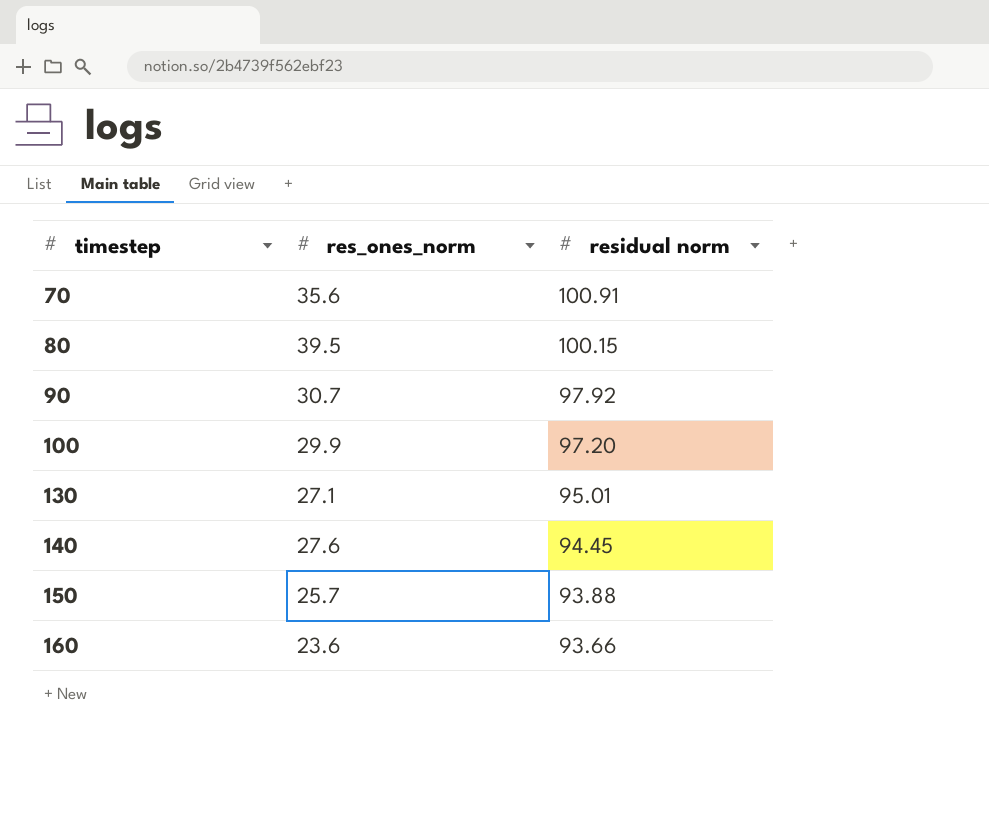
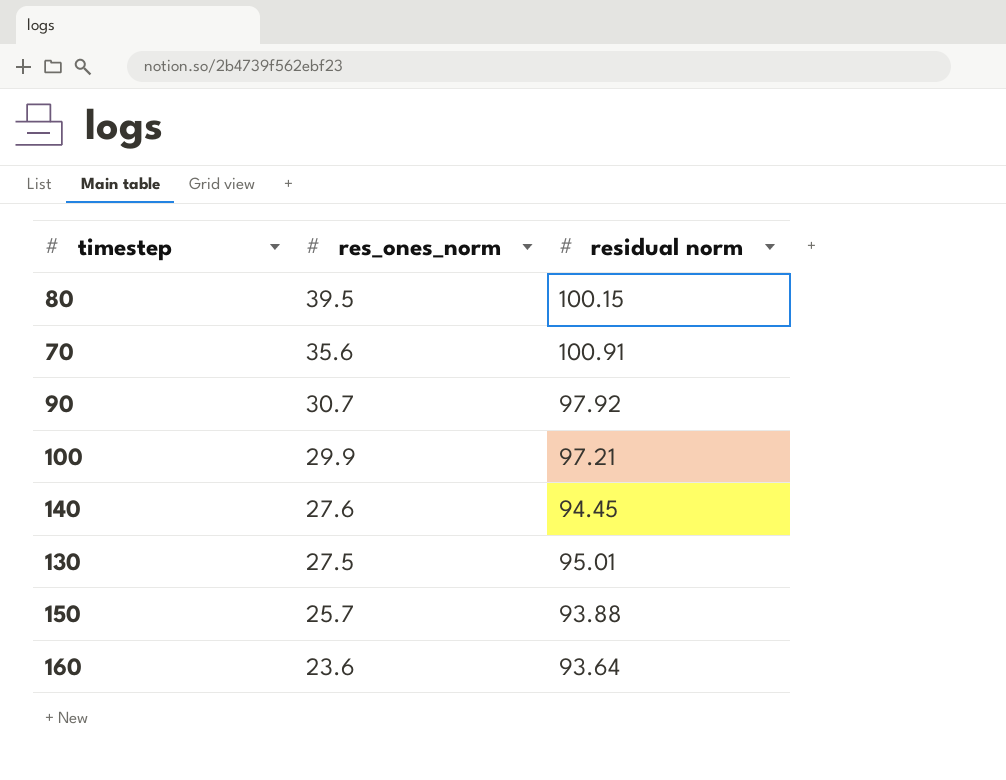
row order: timestep ascending -> res_ones_norm descending
100 | residual norm: 97.20 -> 97.21
130 | res_ones_norm: 27.1 -> 27.5
160 | residual norm: 93.66 -> 93.64

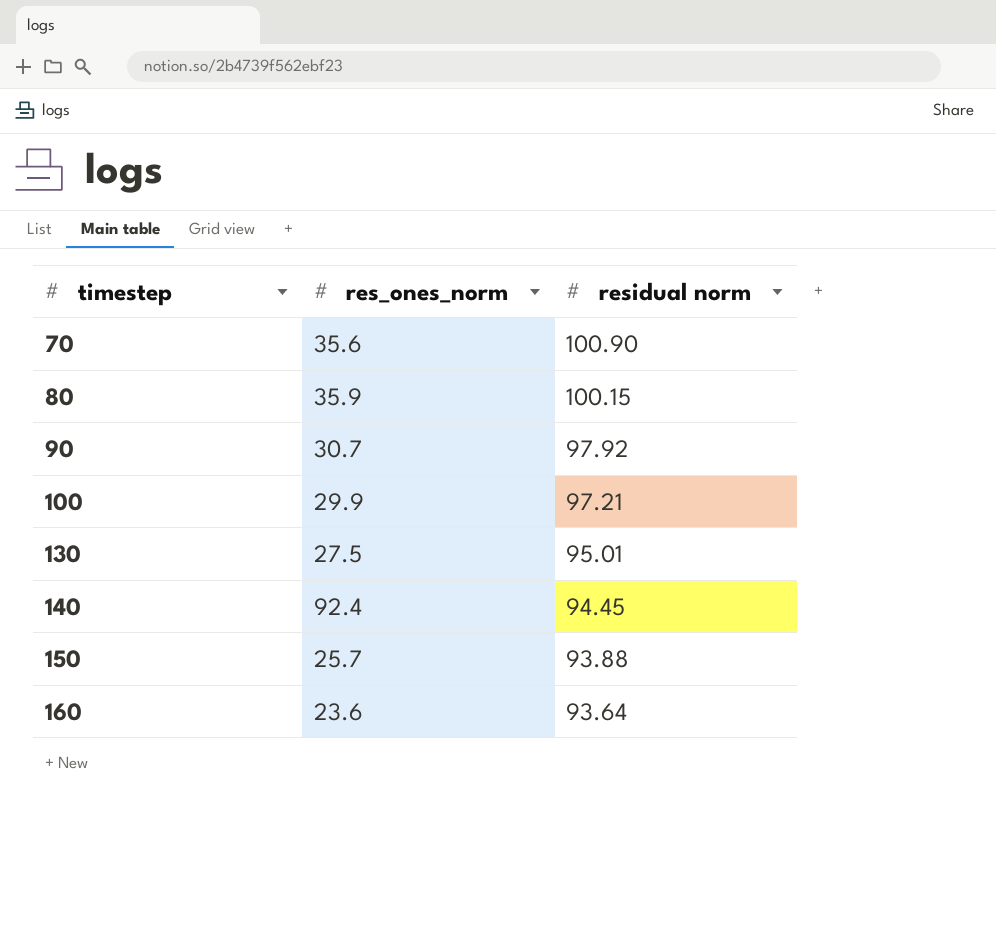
row order: res_ones_norm descending -> timestep ascending
70 | residual norm: 100.91 -> 100.90
80 | res_ones_norm: 39.5 -> 35.9
140 | res_ones_norm: 27.6 -> 92.4

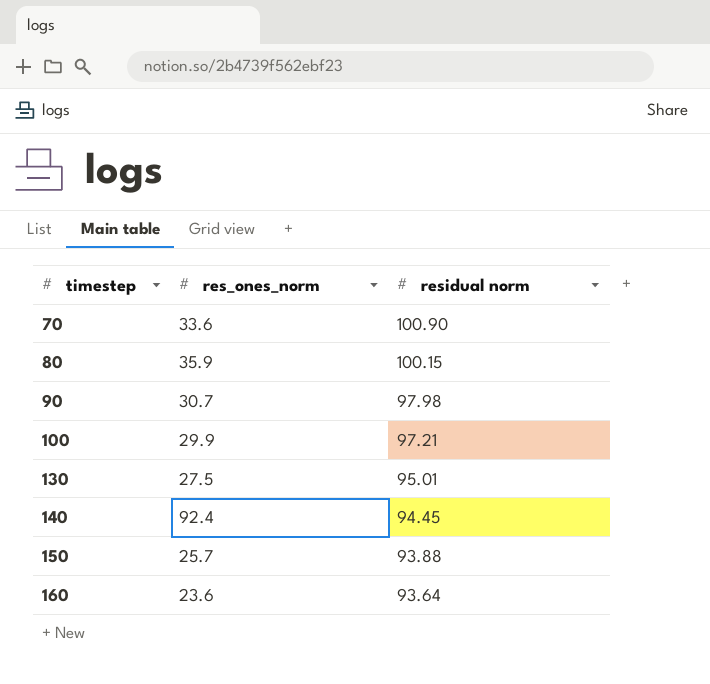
70 | res_ones_norm: 35.6 -> 33.6
90 | residual norm: 97.92 -> 97.98

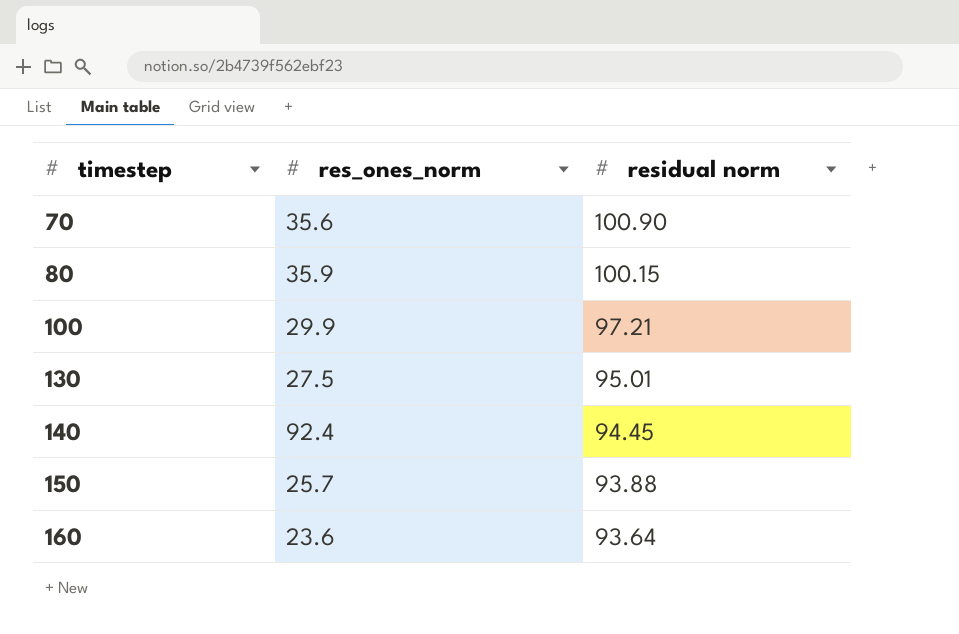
row 90: 30.7 | 97.98 -> none
70 | res_ones_norm: 33.6 -> 35.6

